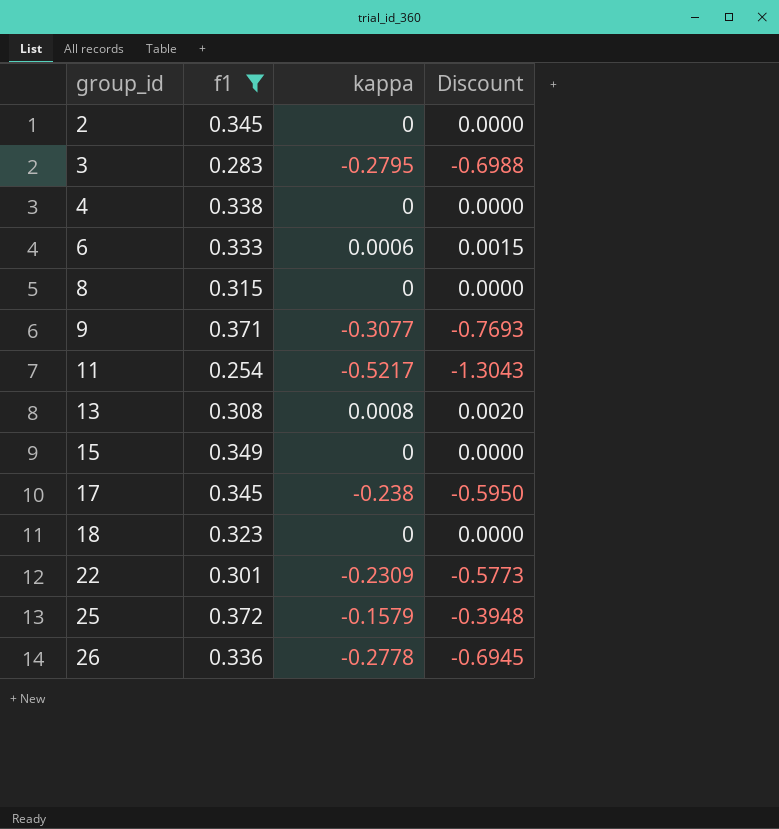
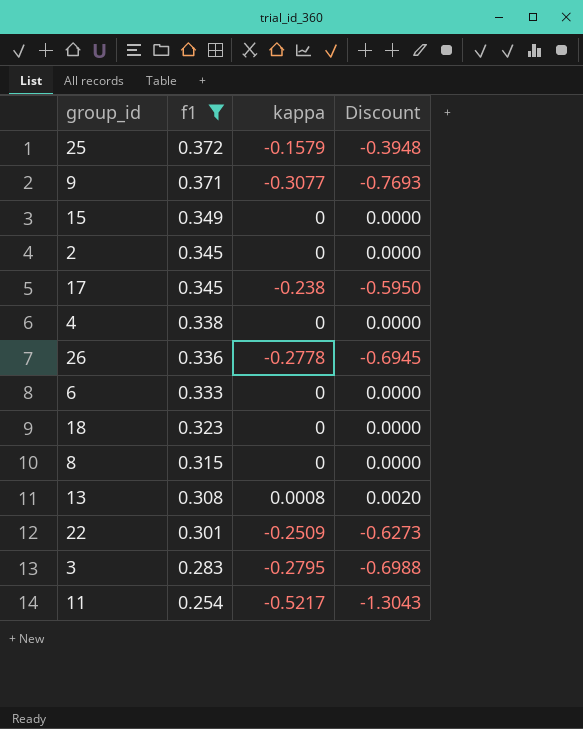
row order: group_id ascending -> f1 descending
6 | kappa: 0.0006 -> 0
6 | Discount: 0.0015 -> 0.0000
22 | kappa: -0.2309 -> -0.2509
22 | Discount: -0.5773 -> -0.6273

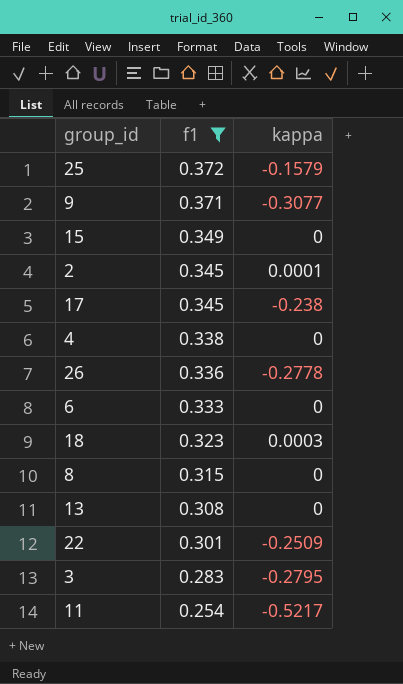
column Discount | formula: [kappa] * 2.5 -> none
2 | kappa: 0 -> 0.0001
18 | kappa: 0 -> 0.0003
13 | kappa: 0.0008 -> 0

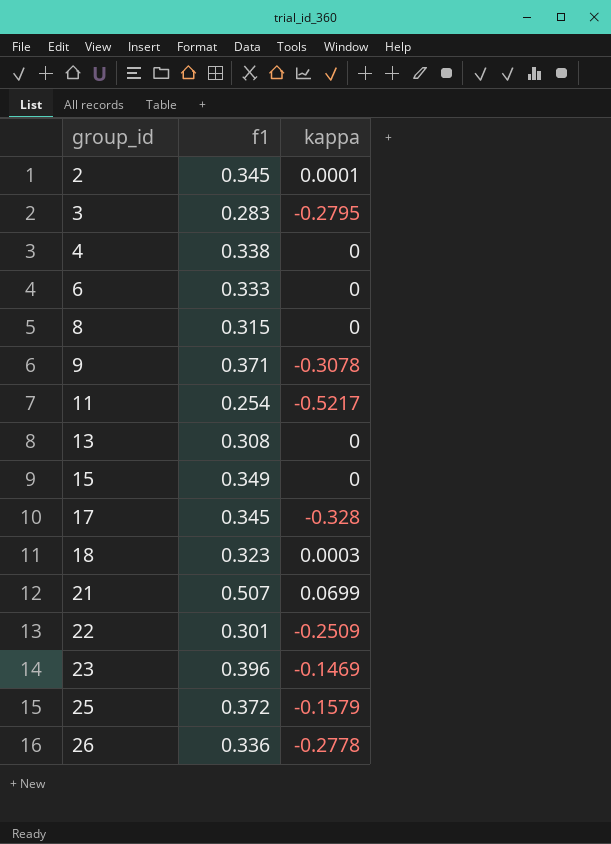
filter: f1 <= 0.372 -> none
row order: f1 descending -> group_id ascending
9 | kappa: -0.3077 -> -0.3078
17 | kappa: -0.238 -> -0.328

